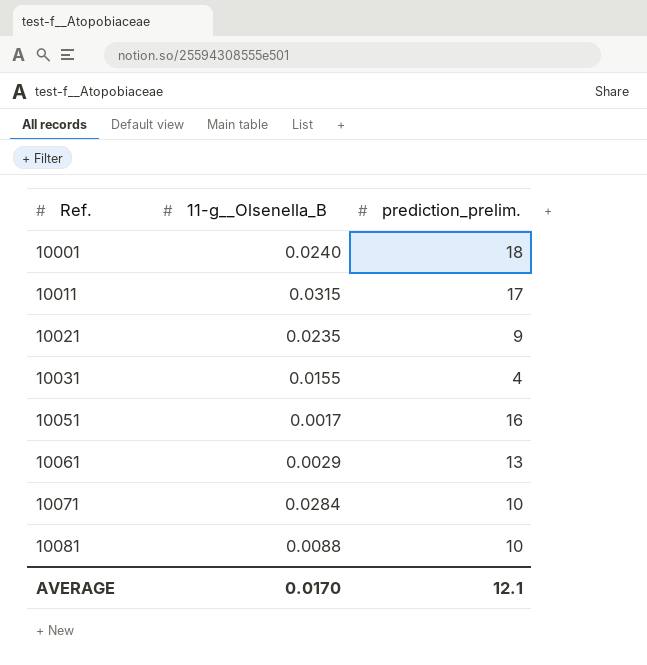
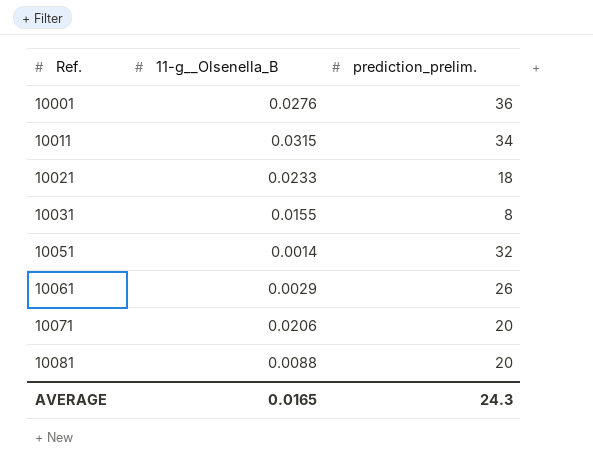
10001 | 11-g__Olsenella_B: 0.0240 -> 0.0276
10001 | prediction_prelim.: 18 -> 36
10011 | prediction_prelim.: 17 -> 34
10021 | 11-g__Olsenella_B: 0.0235 -> 0.0233
10021 | prediction_prelim.: 9 -> 18
10031 | prediction_prelim.: 4 -> 8
10051 | 11-g__Olsenella_B: 0.0017 -> 0.0014
10051 | prediction_prelim.: 16 -> 32
10061 | prediction_prelim.: 13 -> 26
10071 | 11-g__Olsenella_B: 0.0284 -> 0.0206
10071 | prediction_prelim.: 10 -> 20
10081 | prediction_prelim.: 10 -> 20
AVERAGE | 11-g__Olsenella_B: 0.0170 -> 0.0165
AVERAGE | prediction_prelim.: 12.1 -> 24.3

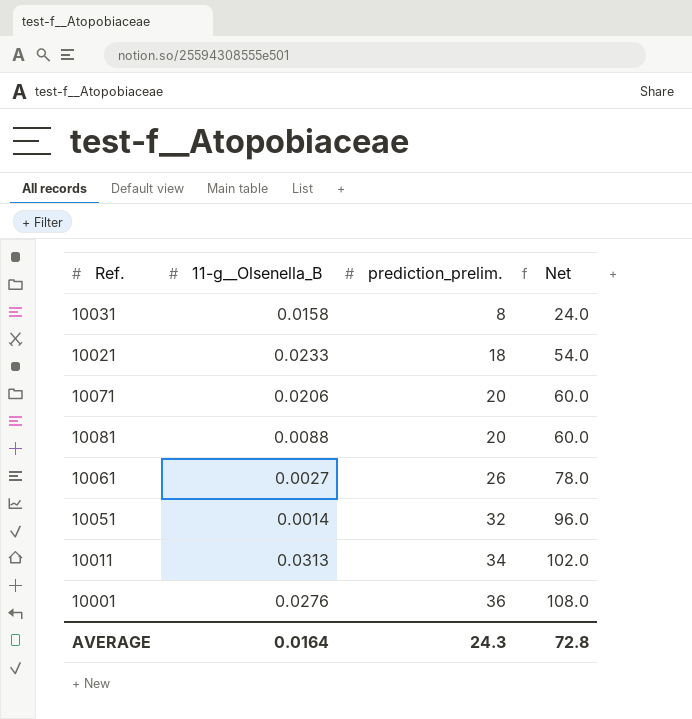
row order: Ref. ascending -> prediction_prelim. ascending
column Net | formula: none -> [prediction_prelim.] * 3
10031 | 11-g__Olsenella_B: 0.0155 -> 0.0158
10061 | 11-g__Olsenella_B: 0.0029 -> 0.0027
10011 | 11-g__Olsenella_B: 0.0315 -> 0.0313
AVERAGE | 11-g__Olsenella_B: 0.0165 -> 0.0164

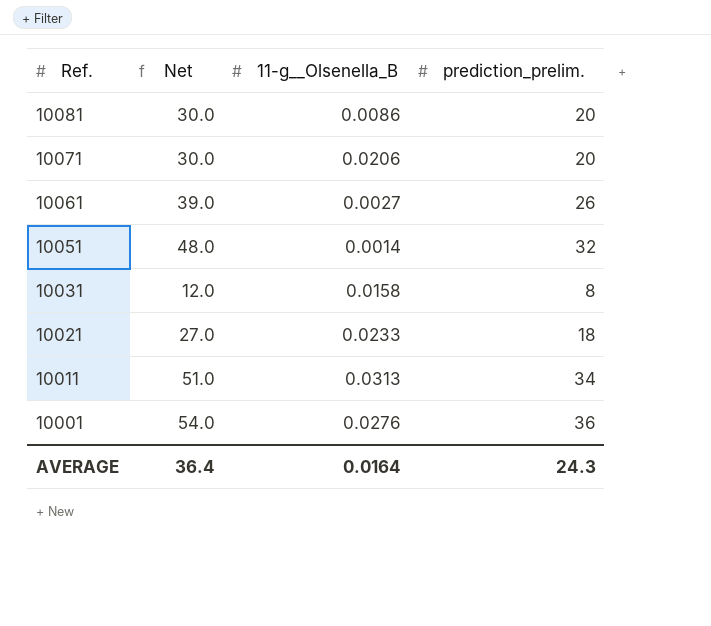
row order: prediction_prelim. ascending -> Ref. descending
column Net | formula: [prediction_prelim.] * 3 -> [prediction_prelim.] * 1.5
column Net | position: 4 -> 2
10081 | 11-g__Olsenella_B: 0.0088 -> 0.0086
AVERAGE | Net: 72.8 -> 36.4

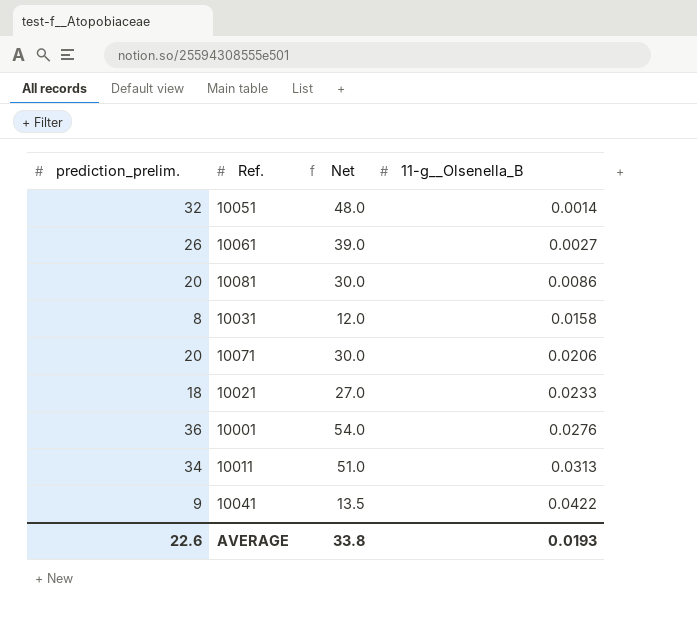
row order: Ref. descending -> 11-g__Olsenella_B ascending
column prediction_prelim. | position: 4 -> 1
row 10041: none -> 9 | 13.5 | 0.0422
AVERAGE | prediction_prelim.: 24.3 -> 22.6
AVERAGE | Net: 36.4 -> 33.8
AVERAGE | 11-g__Olsenella_B: 0.0164 -> 0.0193

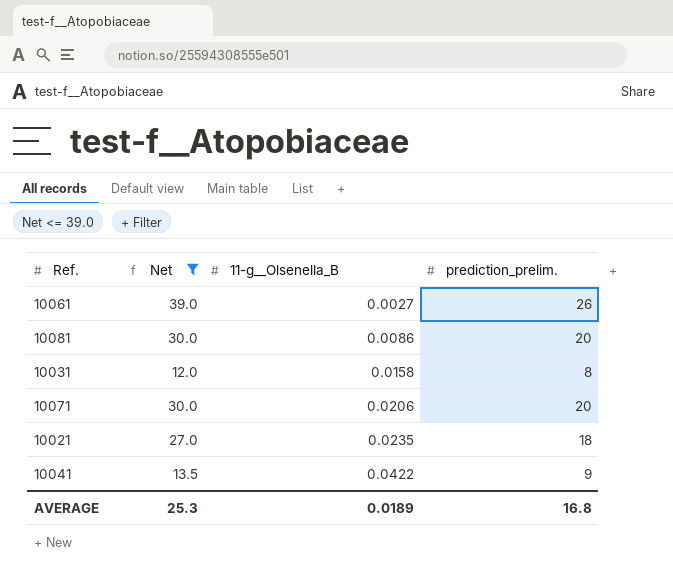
filter: none -> Net <= 39.0
column prediction_prelim. | position: 1 -> 4
10021 | 11-g__Olsenella_B: 0.0233 -> 0.0235
AVERAGE | Net: 33.8 -> 25.3
AVERAGE | 11-g__Olsenella_B: 0.0193 -> 0.0189
AVERAGE | prediction_prelim.: 22.6 -> 16.8

